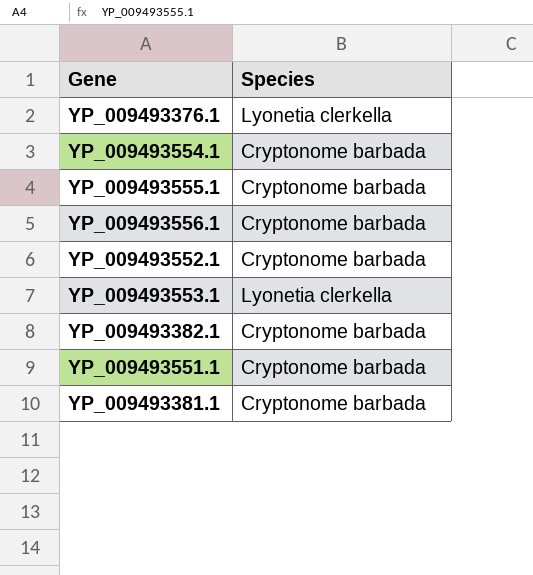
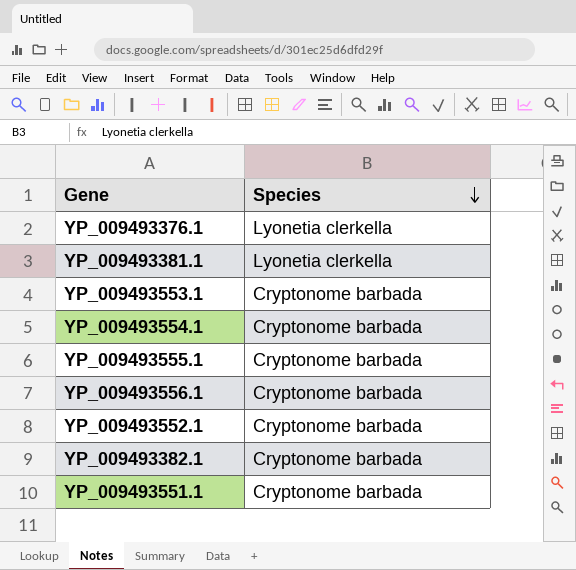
row order: none -> Species descending
YP_009493381.1 | Species: Cryptonome barbada -> Lyonetia clerkella
YP_009493553.1 | Species: Lyonetia clerkella -> Cryptonome barbada

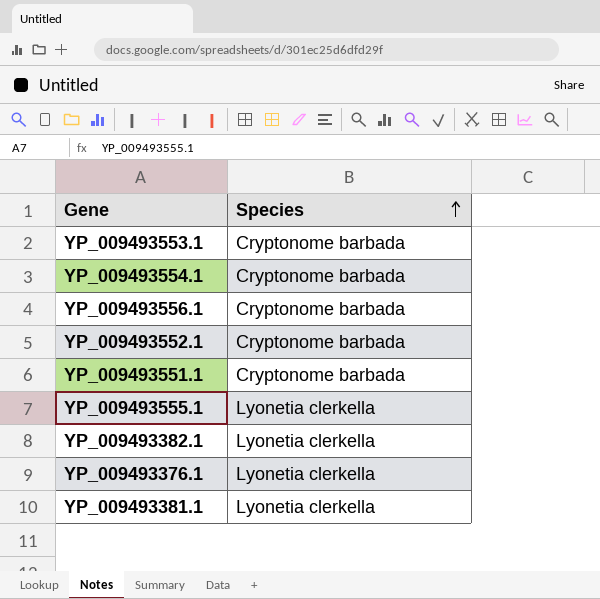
row order: Species descending -> Species ascending
YP_009493555.1 | Species: Cryptonome barbada -> Lyonetia clerkella
YP_009493382.1 | Species: Cryptonome barbada -> Lyonetia clerkella

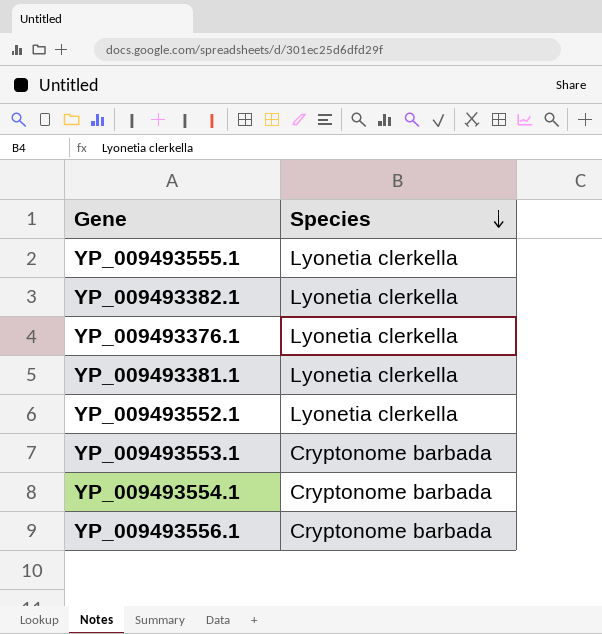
row order: Species ascending -> Species descending
row YP_009493551.1: Cryptonome barbada -> none
YP_009493552.1 | Species: Cryptonome barbada -> Lyonetia clerkella

